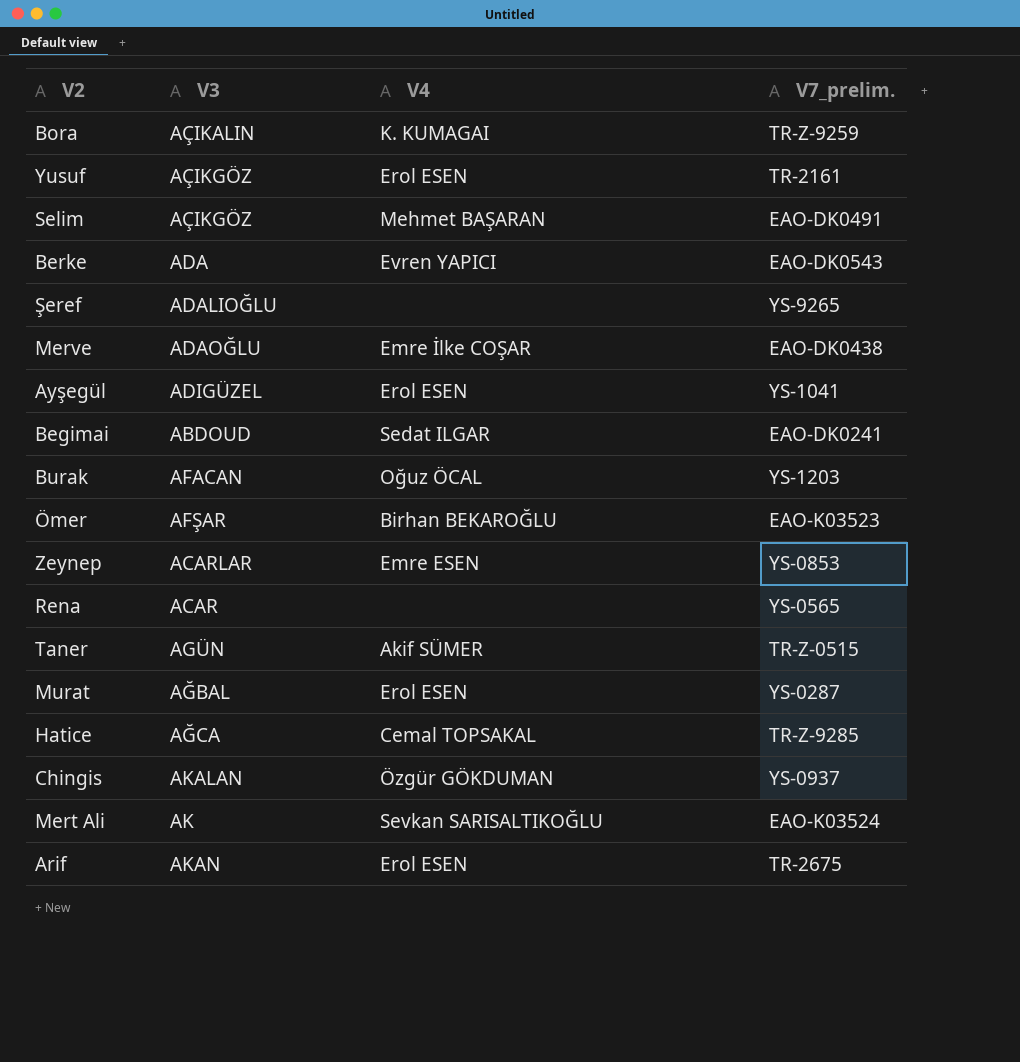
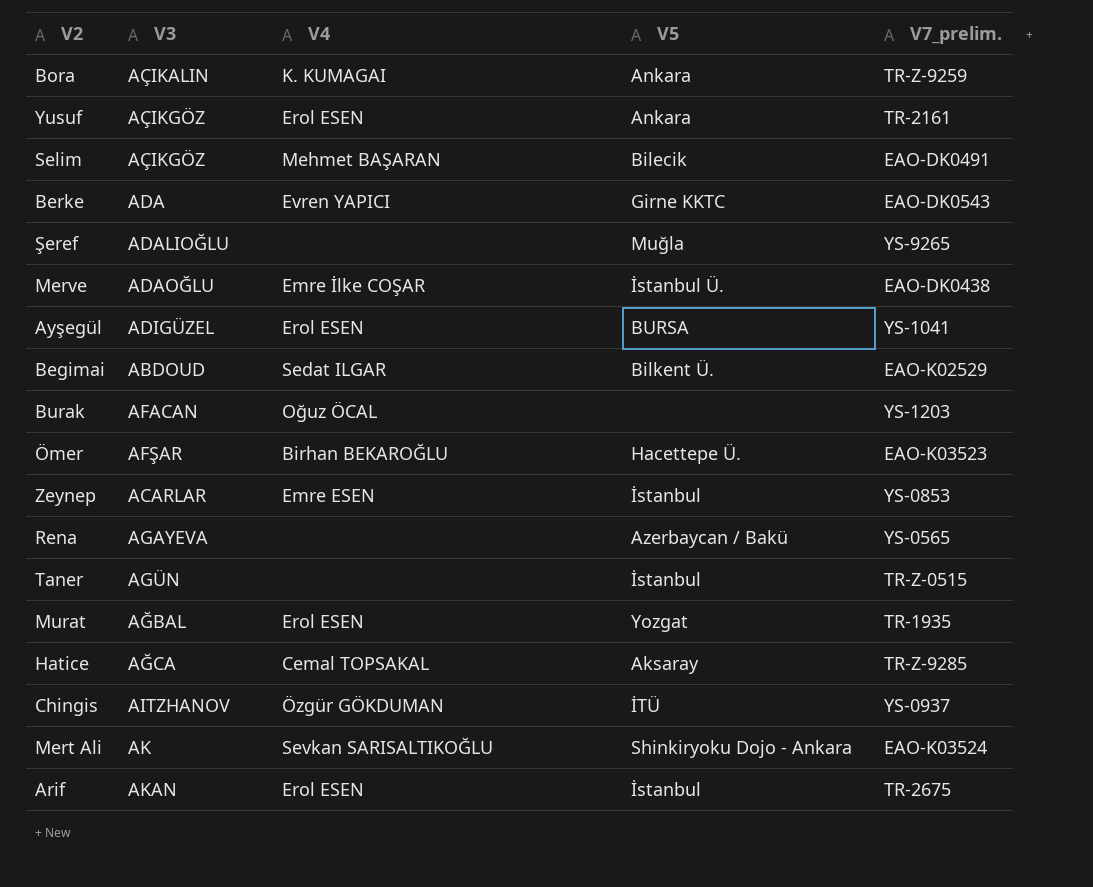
column V5 | position: none -> 4
Begimai | V7_prelim.: EAO-DK0241 -> EAO-K02529
Rena | V3: ACAR -> AGAYEVA
Taner | V4: Akif SÜMER -> none
Murat | V7_prelim.: YS-0287 -> TR-1935
Chingis | V3: AKALAN -> AITZHANOV

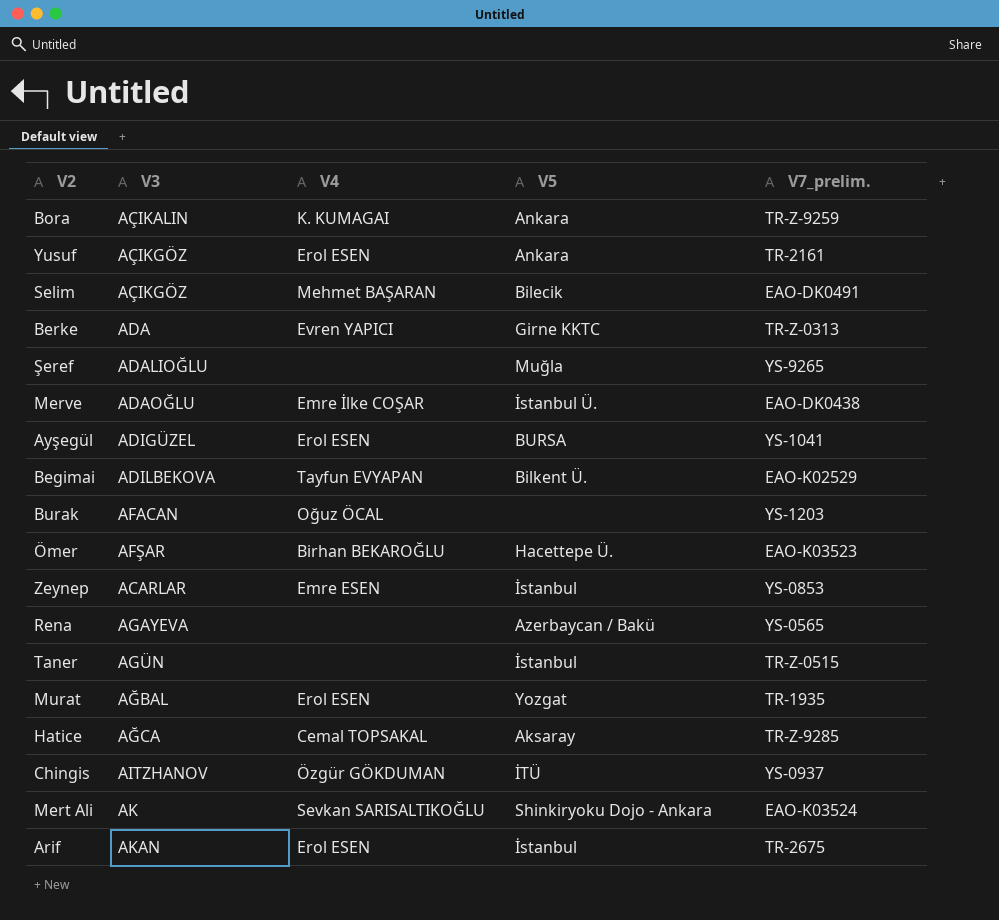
Berke | V7_prelim.: EAO-DK0543 -> TR-Z-0313
Begimai | V3: ABDOUD -> ADILBEKOVA
Begimai | V4: Sedat ILGAR -> Tayfun EVYAPAN

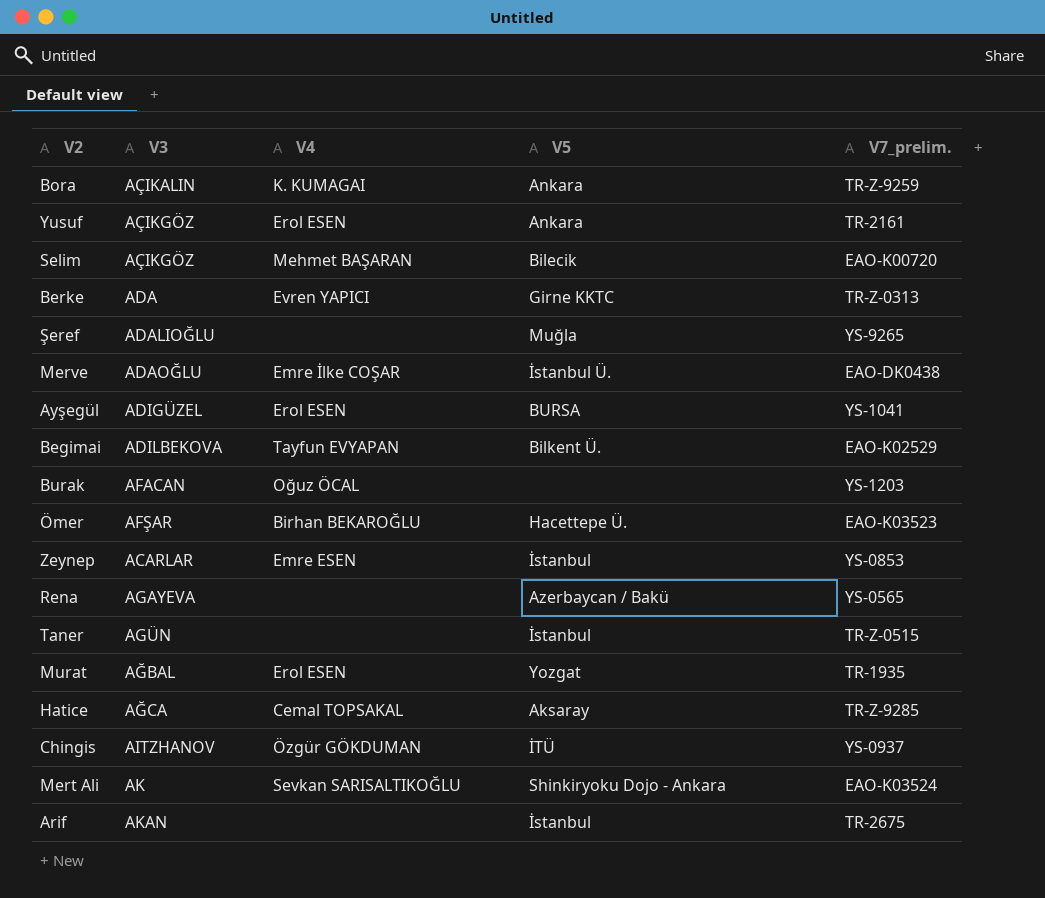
Selim | V7_prelim.: EAO-DK0491 -> EAO-K00720
Arif | V4: Erol ESEN -> none

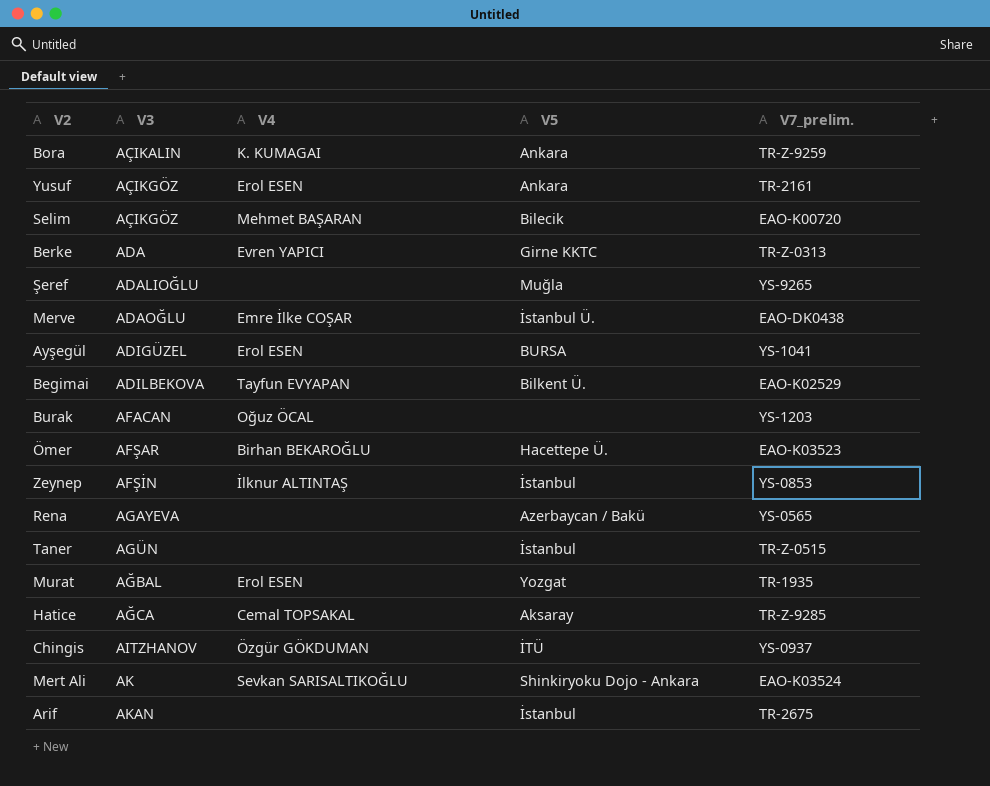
Zeynep | V3: ACARLAR -> AFŞİN
Zeynep | V4: Emre ESEN -> İlknur ALTINTAŞ

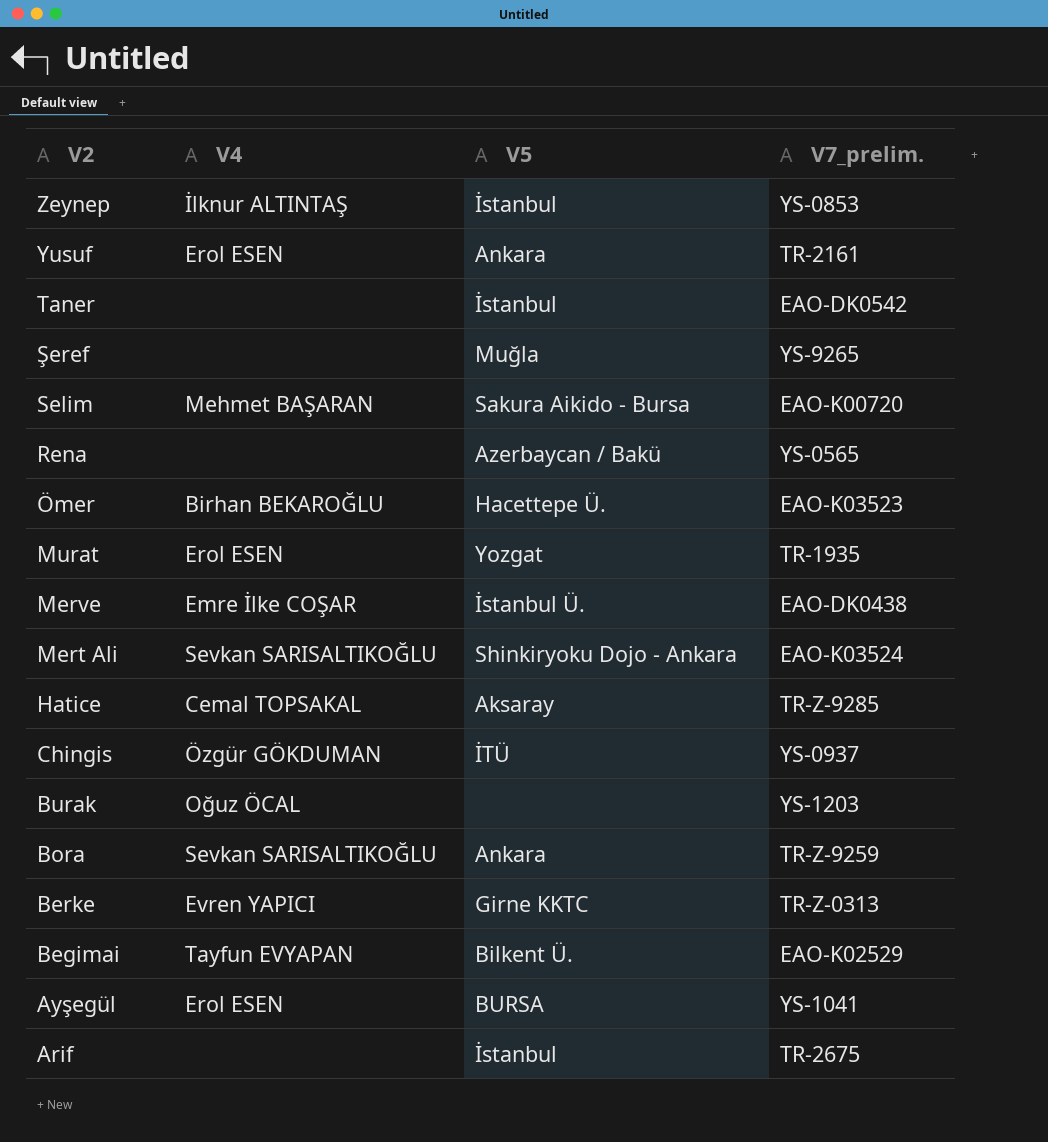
row order: none -> V2 descending
column V3 | position: 2 -> none
Taner | V7_prelim.: TR-Z-0515 -> EAO-DK0542
Selim | V5: Bilecik -> Sakura Aikido - Bursa
Bora | V4: K. KUMAGAI -> Sevkan SARISALTIKOĞLU

